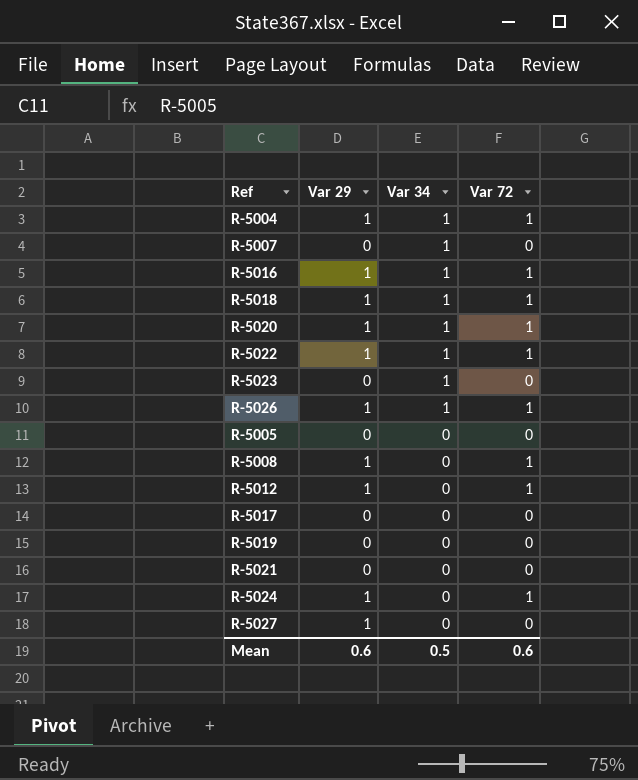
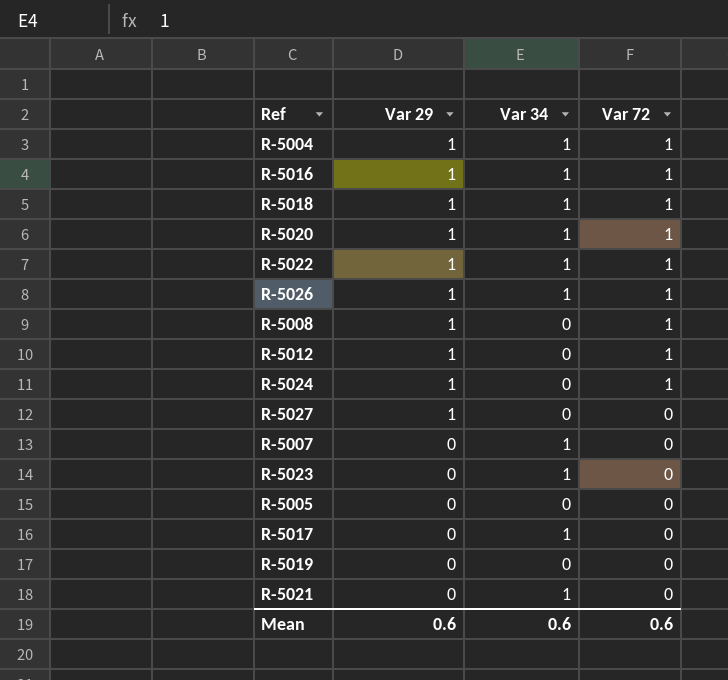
row order: Var 34 descending -> Var 29 descending
R-5017 | Var 34: 0 -> 1
R-5021 | Var 34: 0 -> 1
Mean | Var 34: 0.5 -> 0.6

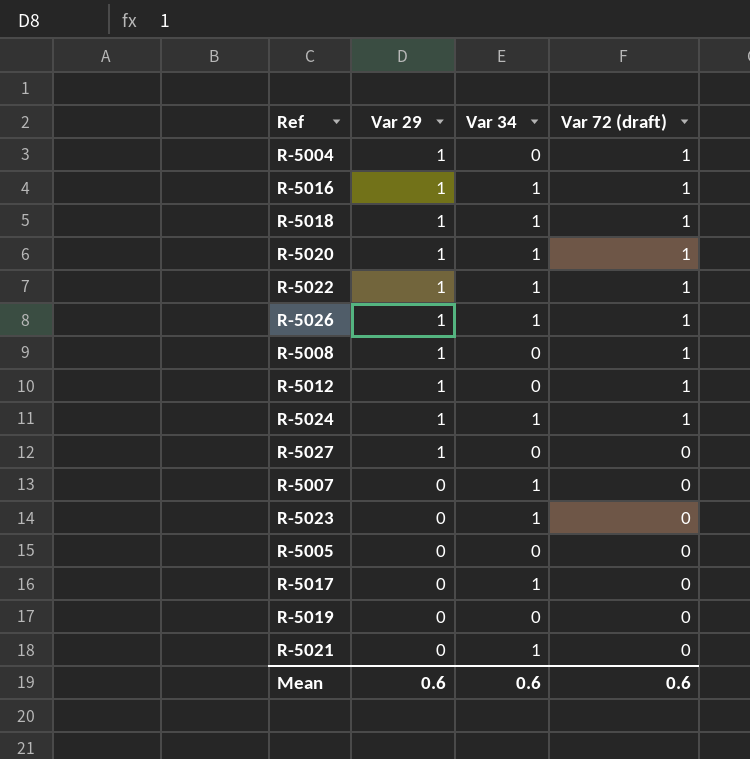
column name: Var 72 -> Var 72 (draft)
R-5004 | Var 34: 1 -> 0
R-5024 | Var 34: 0 -> 1

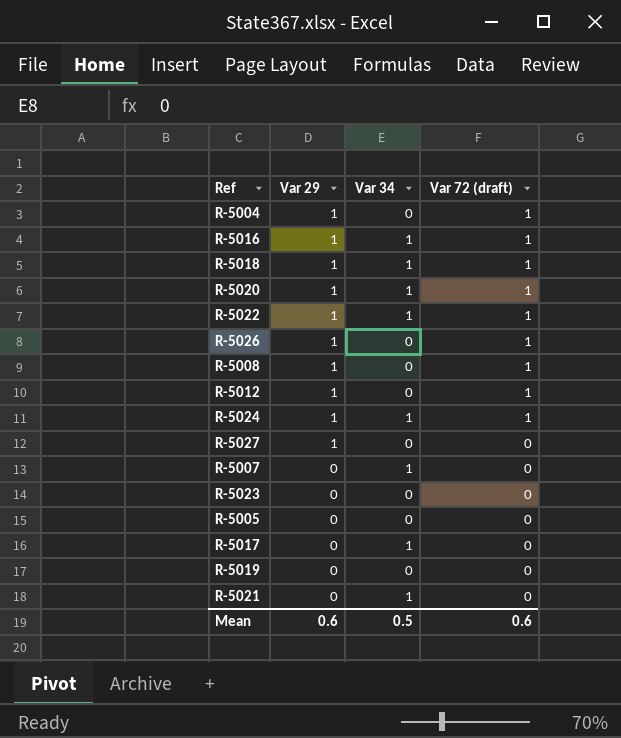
R-5026 | Var 34: 1 -> 0
R-5023 | Var 34: 1 -> 0
Mean | Var 34: 0.6 -> 0.5

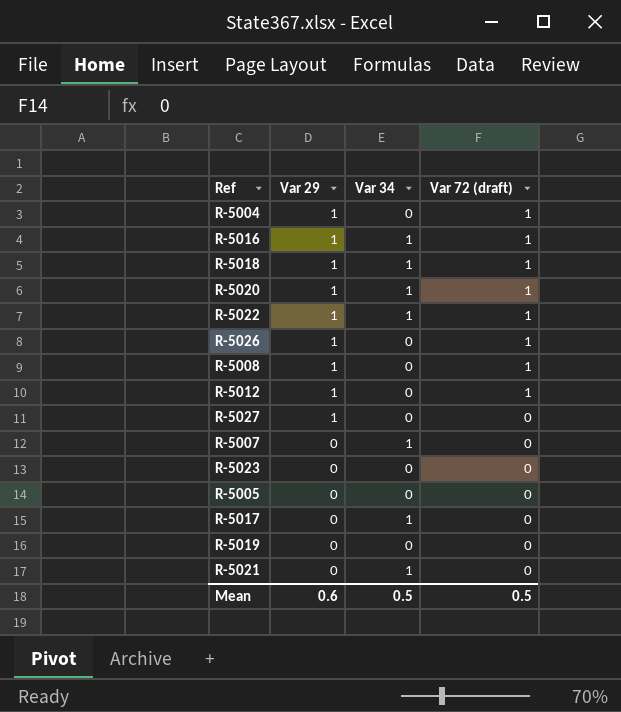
row R-5024: 1 | 1 | 1 -> none
Mean | Var 72 (draft): 0.6 -> 0.5

